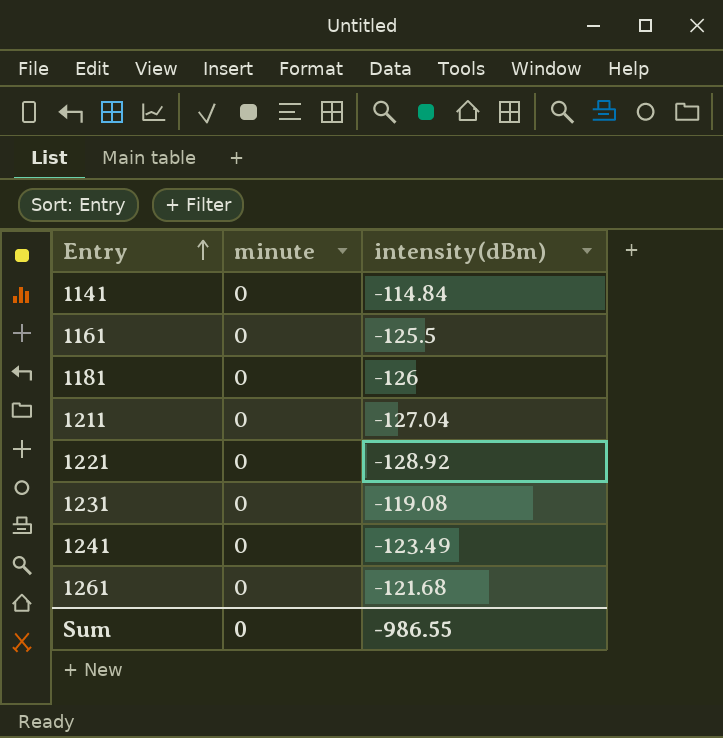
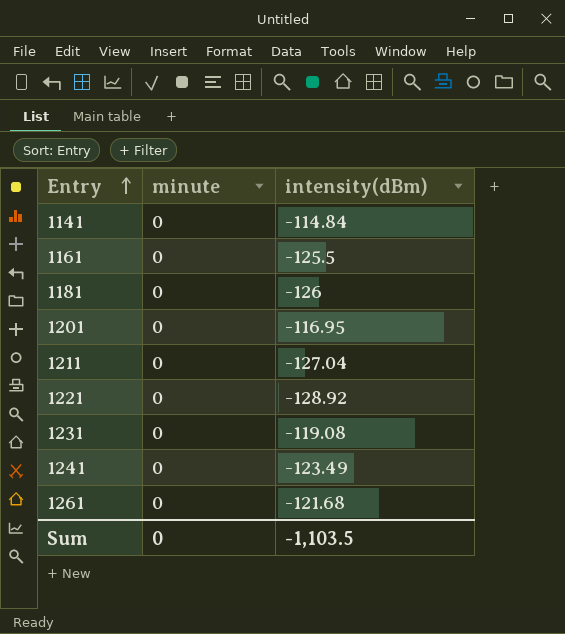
row 1201: none -> 0 | -116.95
Sum | intensity(dBm): -986.55 -> -1,103.5

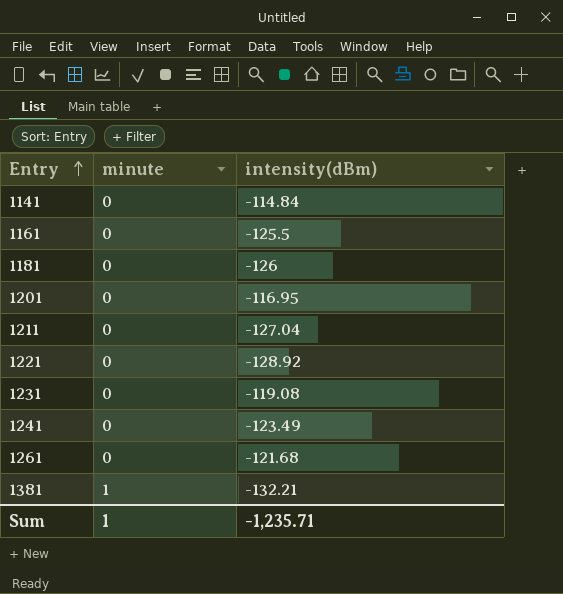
row 1381: none -> 1 | -132.21
Sum | minute: 0 -> 1
Sum | intensity(dBm): -1,103.5 -> -1,235.71

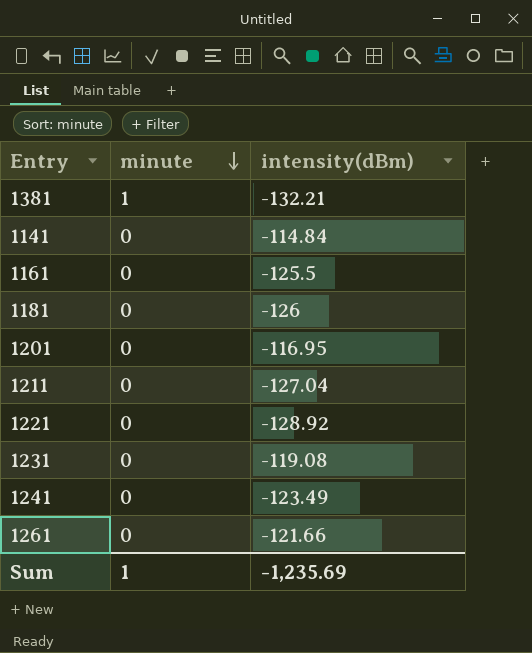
row order: Entry ascending -> minute descending
1261 | intensity(dBm): -121.68 -> -121.66
Sum | intensity(dBm): -1,235.71 -> -1,235.69

